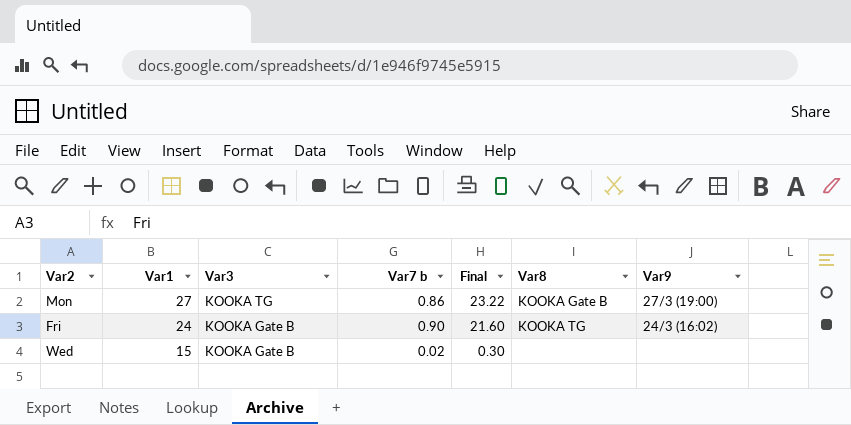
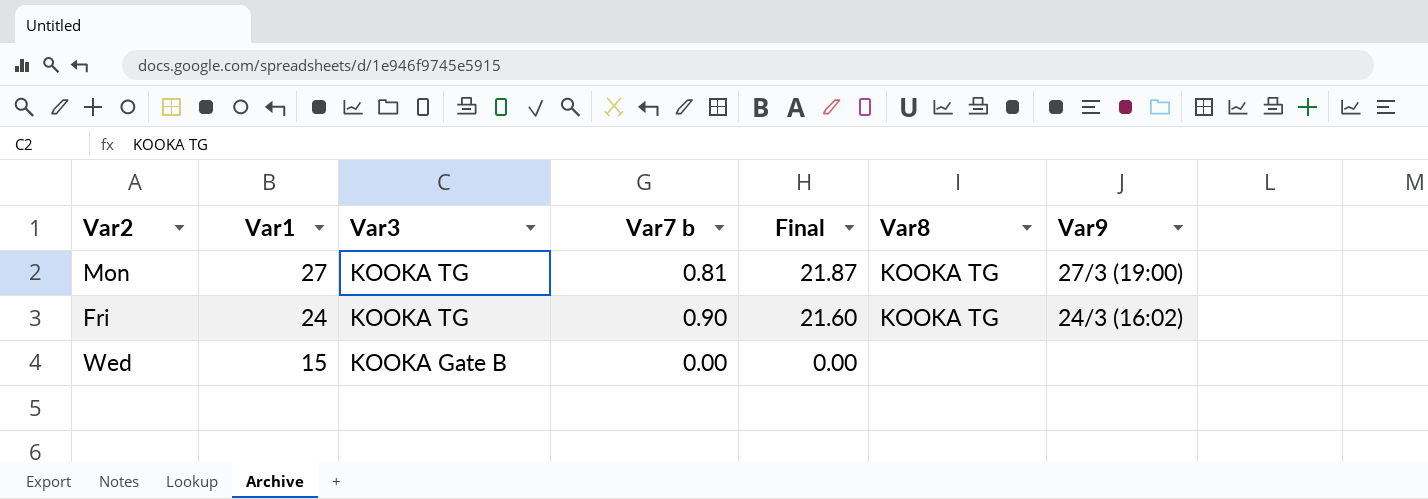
Mon | Var7 b: 0.86 -> 0.81
Mon | Final: 23.22 -> 21.87
Mon | Var8: KOOKA Gate B -> KOOKA TG
Fri | Var3: KOOKA Gate B -> KOOKA TG
Wed | Var7 b: 0.02 -> 0.00
Wed | Final: 0.30 -> 0.00

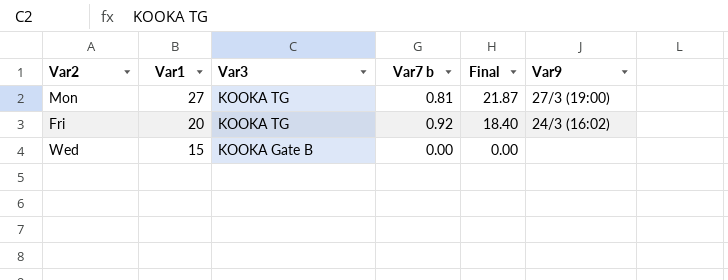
column Var8 | position: 6 -> none
Fri | Var1: 24 -> 20
Fri | Var7 b: 0.90 -> 0.92
Fri | Final: 21.60 -> 18.40

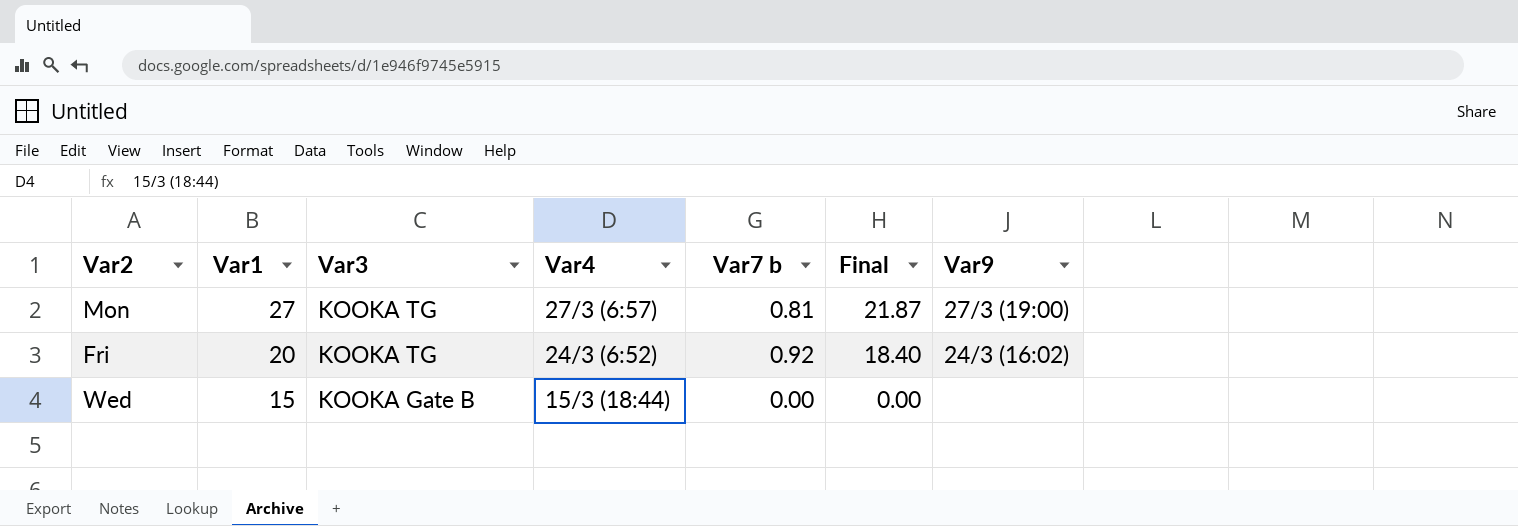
column Var4 | position: none -> 4

